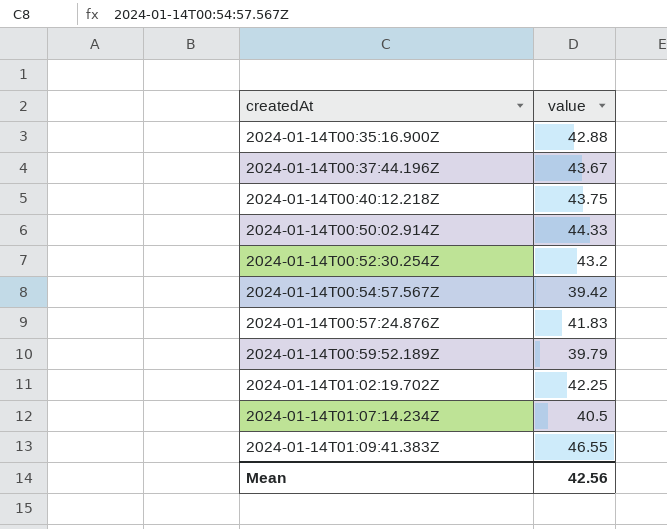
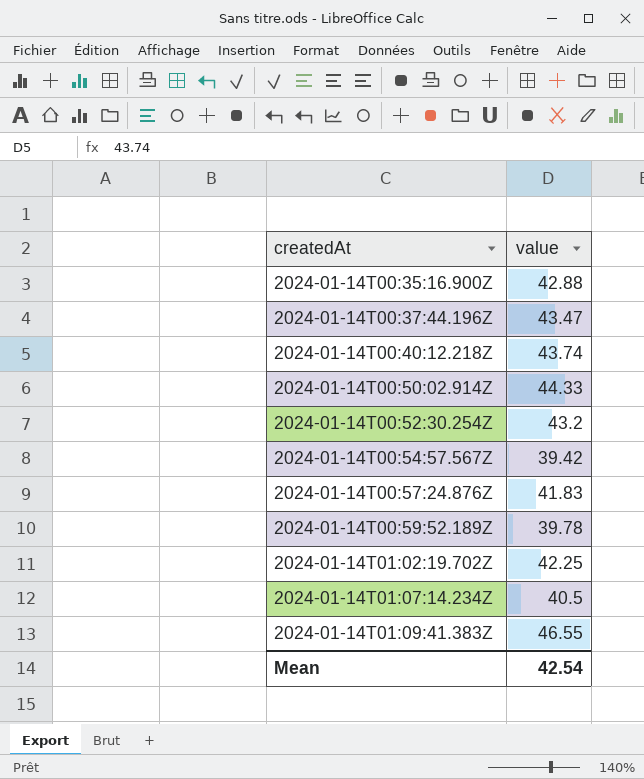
2024-01-14T00:37:44.196Z | value: 43.67 -> 43.47
2024-01-14T00:40:12.218Z | value: 43.75 -> 43.74
2024-01-14T00:59:52.189Z | value: 39.79 -> 39.78
Mean | value: 42.56 -> 42.54

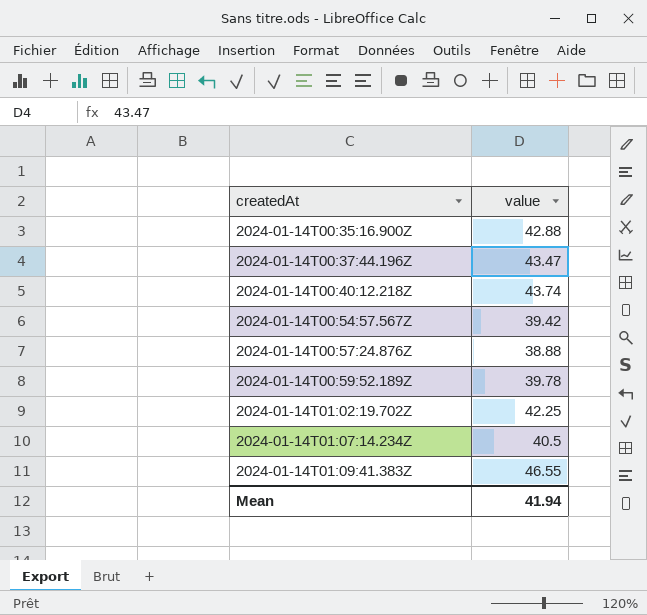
row 2024-01-14T00:50:02.914Z: 44.33 -> none
row 2024-01-14T00:52:30.254Z: 43.2 -> none
2024-01-14T00:57:24.876Z | value: 41.83 -> 38.88
Mean | value: 42.54 -> 41.94

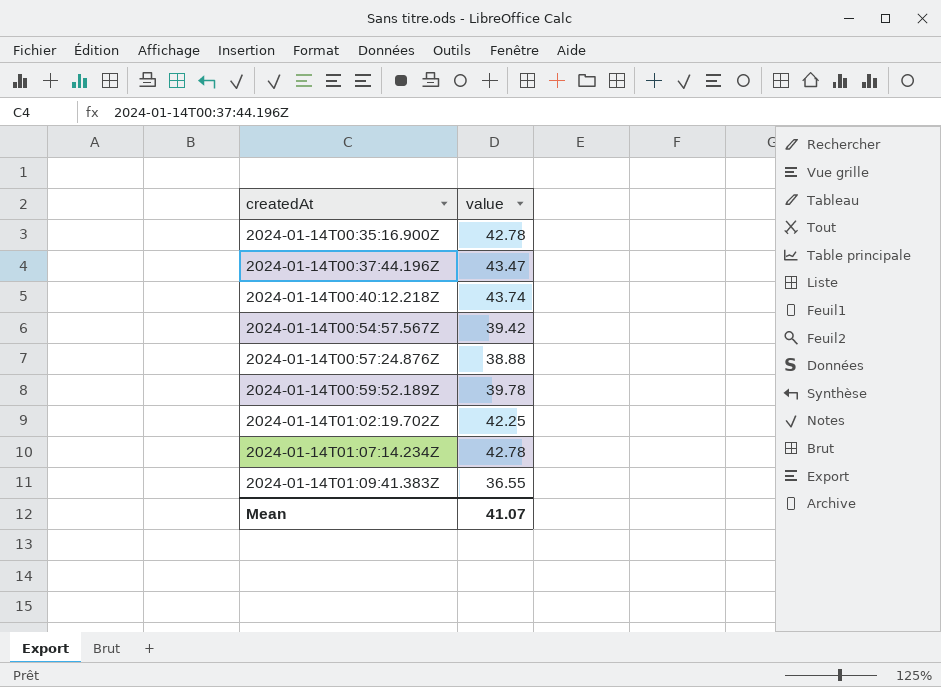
2024-01-14T00:35:16.900Z | value: 42.88 -> 42.78
2024-01-14T01:07:14.234Z | value: 40.5 -> 42.78
2024-01-14T01:09:41.383Z | value: 46.55 -> 36.55
Mean | value: 41.94 -> 41.07

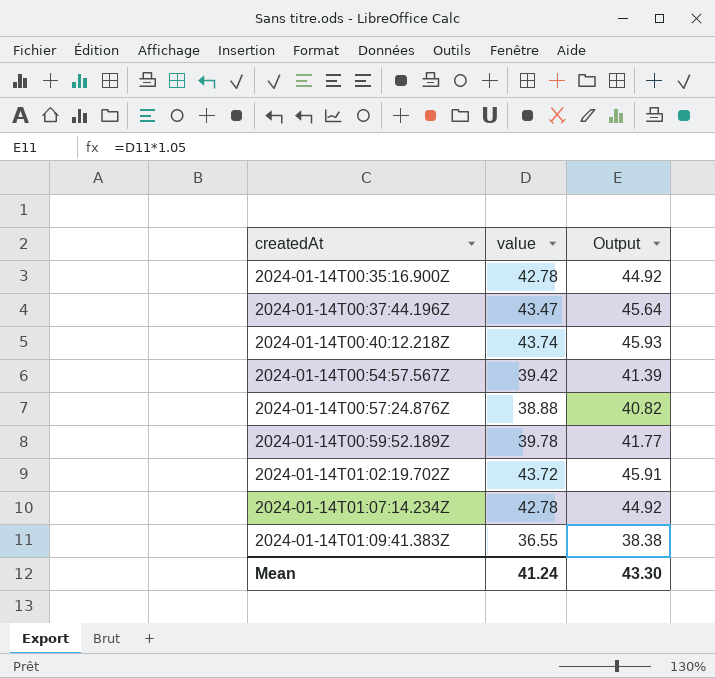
column Output | formula: none -> [value] * 1.05
2024-01-14T01:02:19.702Z | value: 42.25 -> 43.72
Mean | value: 41.07 -> 41.24

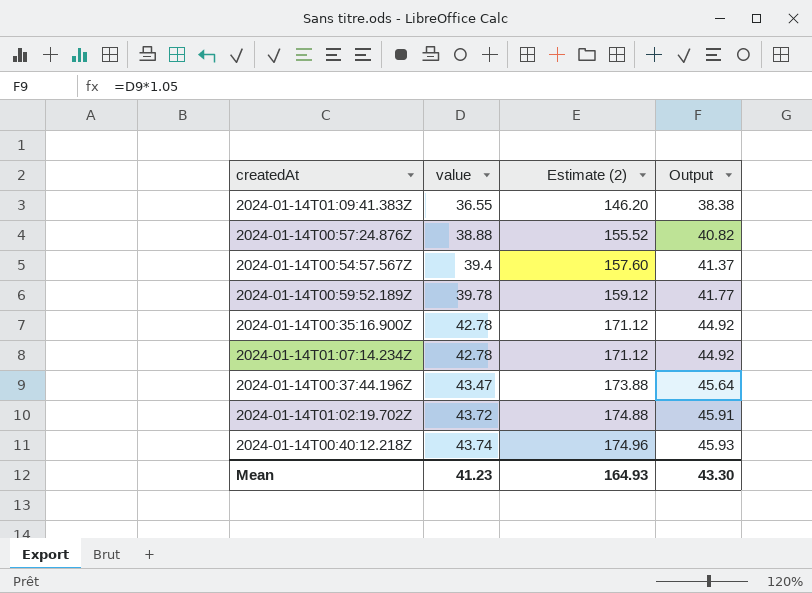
row order: createdAt ascending -> value ascending
column Estimate (2) | formula: none -> [value] * 4
2024-01-14T00:54:57.567Z | value: 39.42 -> 39.4
2024-01-14T00:54:57.567Z | Output: 41.39 -> 41.37
Mean | value: 41.24 -> 41.23

